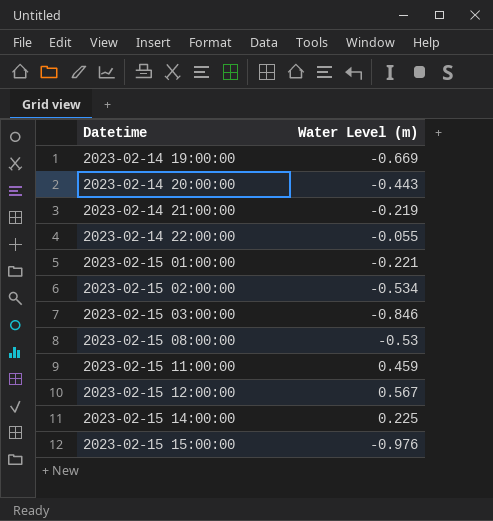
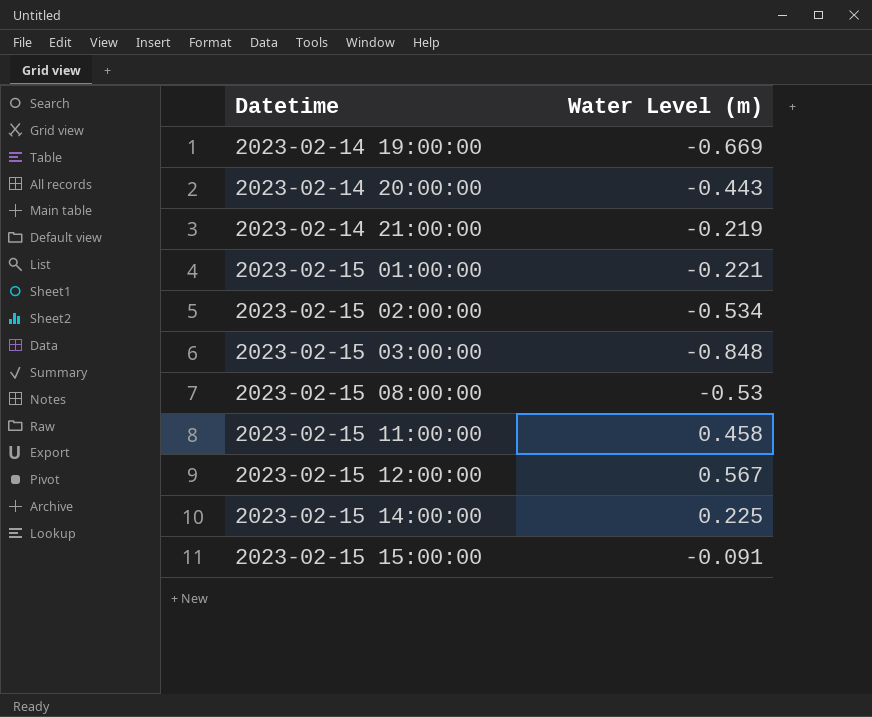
row 2023-02-14 22:00:00: -0.055 -> none
2023-02-15 03:00:00 | Water Level (m): -0.846 -> -0.848
2023-02-15 11:00:00 | Water Level (m): 0.459 -> 0.458
2023-02-15 15:00:00 | Water Level (m): -0.976 -> -0.091

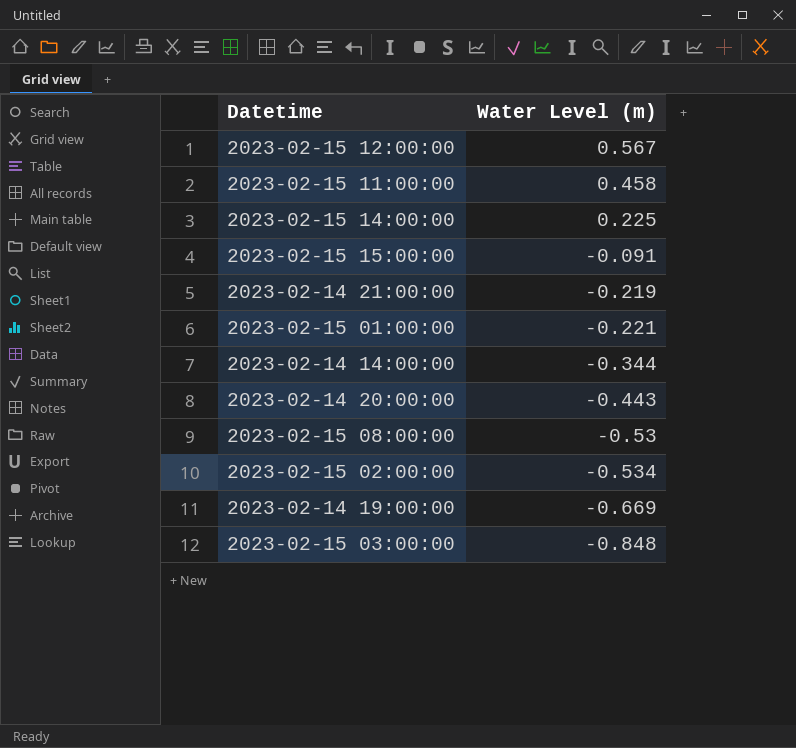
row order: Datetime ascending -> Water Level (m) descending
row 2023-02-14 14:00:00: none -> -0.344

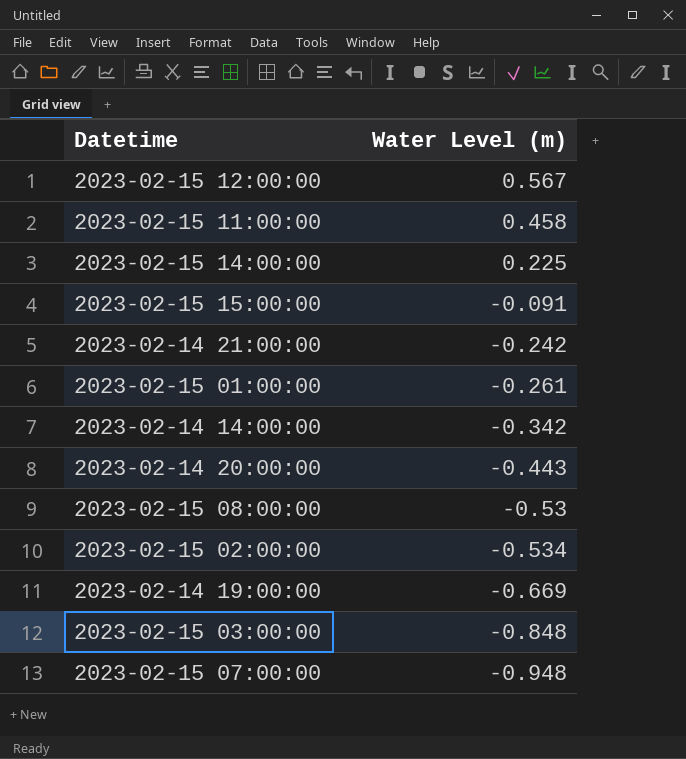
2023-02-14 21:00:00 | Water Level (m): -0.219 -> -0.242
2023-02-15 01:00:00 | Water Level (m): -0.221 -> -0.261
2023-02-14 14:00:00 | Water Level (m): -0.344 -> -0.342
row 2023-02-15 07:00:00: none -> -0.948

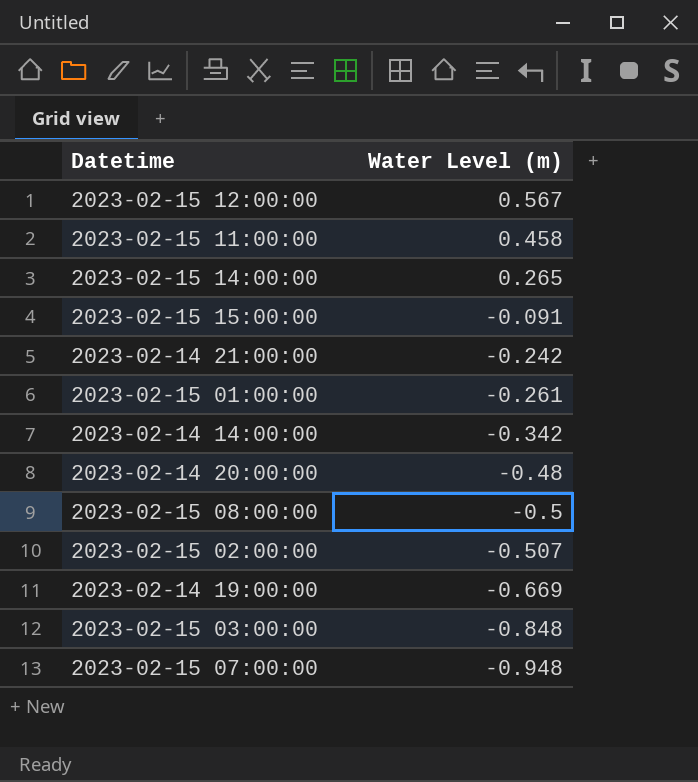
2023-02-15 14:00:00 | Water Level (m): 0.225 -> 0.265
2023-02-14 20:00:00 | Water Level (m): -0.443 -> -0.48
2023-02-15 08:00:00 | Water Level (m): -0.53 -> -0.5
2023-02-15 02:00:00 | Water Level (m): -0.534 -> -0.507

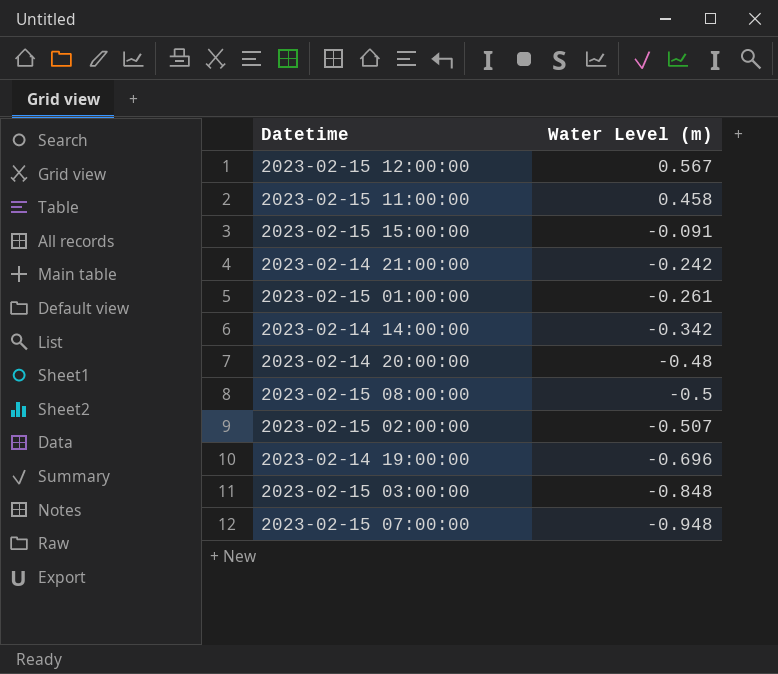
row 2023-02-15 14:00:00: 0.265 -> none
2023-02-14 19:00:00 | Water Level (m): -0.669 -> -0.696

